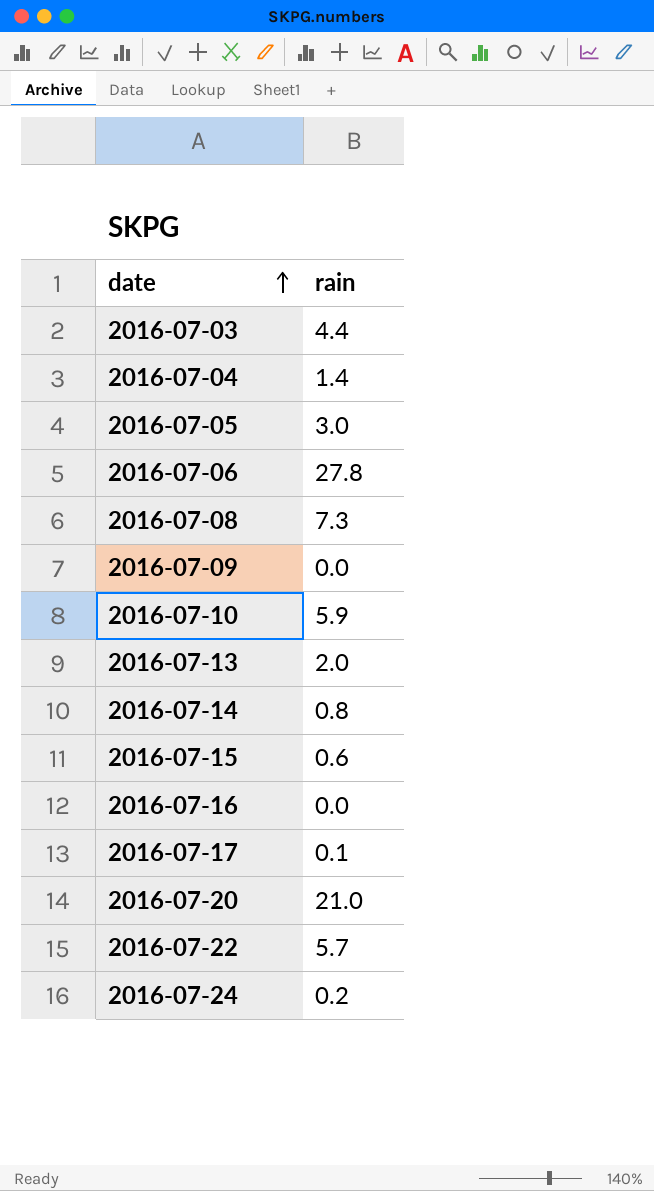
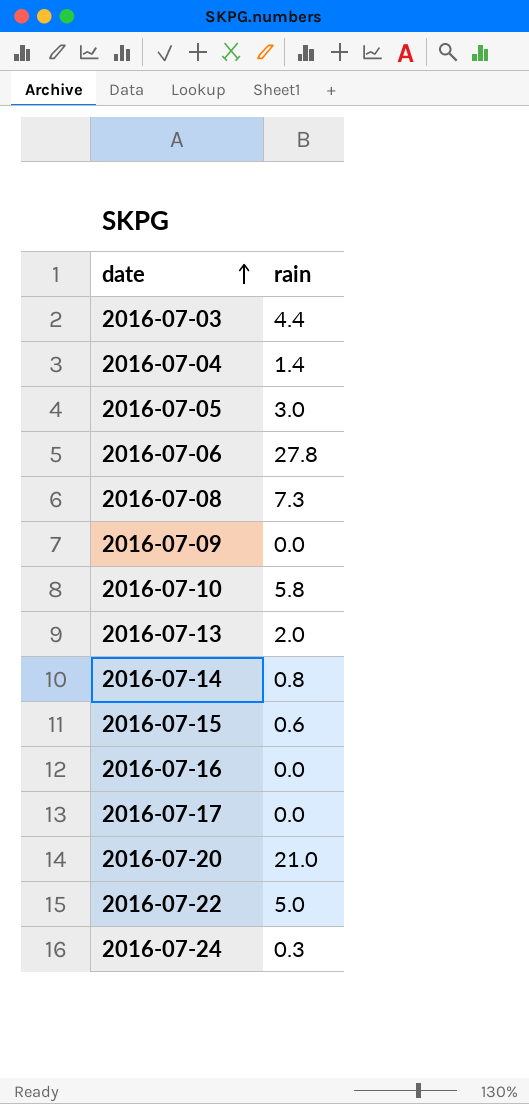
2016-07-10 | rain: 5.9 -> 5.8
2016-07-17 | rain: 0.1 -> 0.0
2016-07-22 | rain: 5.7 -> 5.0
2016-07-24 | rain: 0.2 -> 0.3

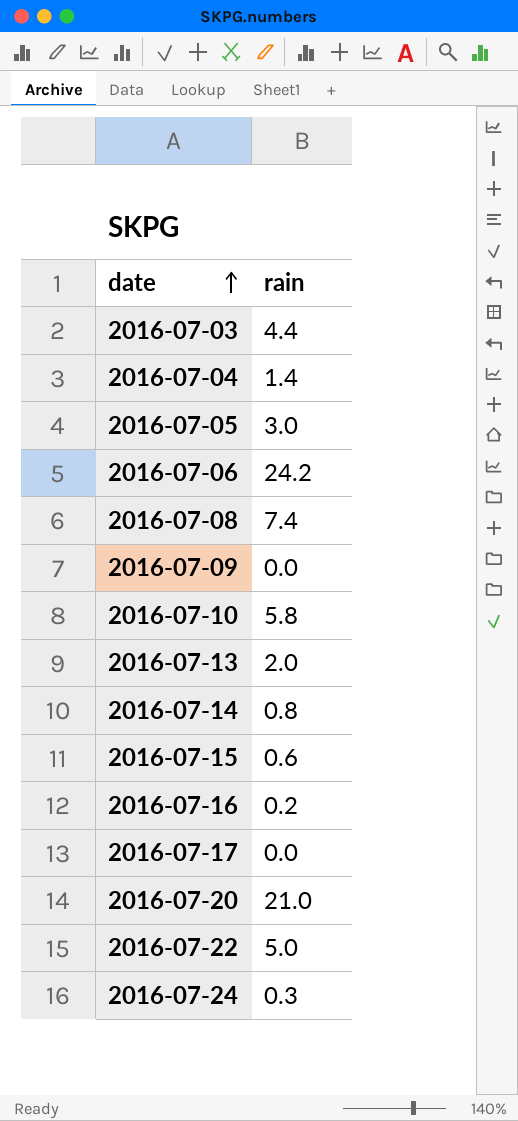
2016-07-06 | rain: 27.8 -> 24.2
2016-07-08 | rain: 7.3 -> 7.4
2016-07-16 | rain: 0.0 -> 0.2

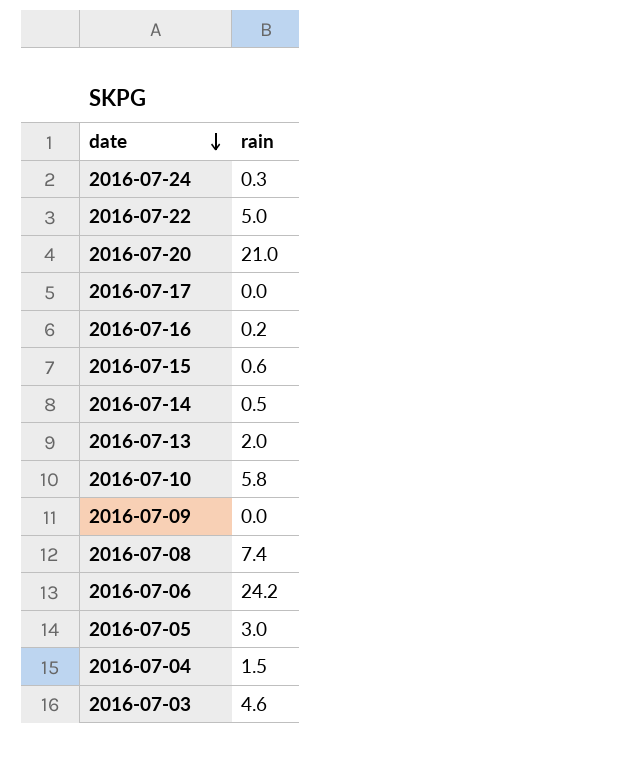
row order: date ascending -> date descending
2016-07-14 | rain: 0.8 -> 0.5
2016-07-04 | rain: 1.4 -> 1.5
2016-07-03 | rain: 4.4 -> 4.6

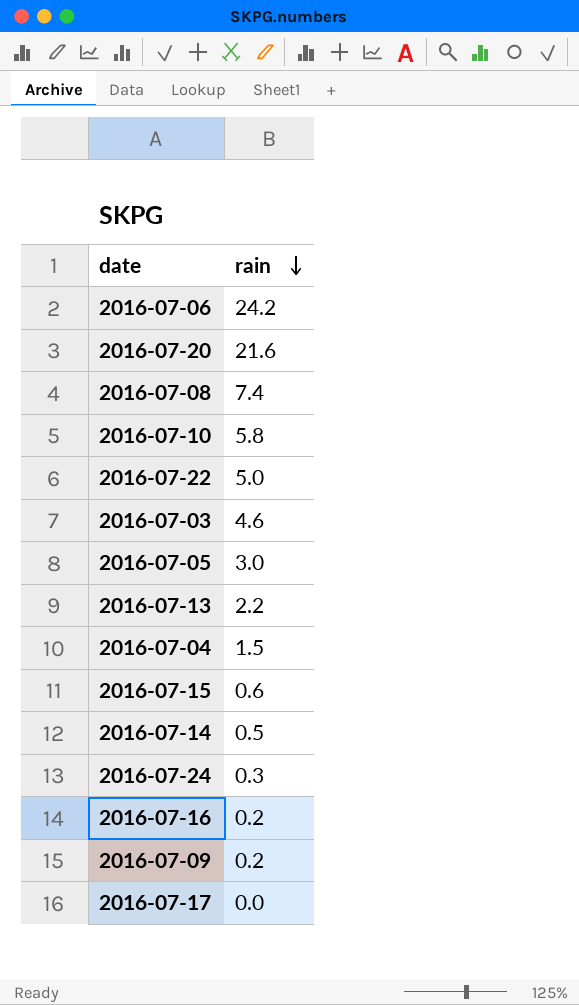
row order: date descending -> rain descending
2016-07-20 | rain: 21.0 -> 21.6
2016-07-13 | rain: 2.0 -> 2.2
2016-07-09 | rain: 0.0 -> 0.2

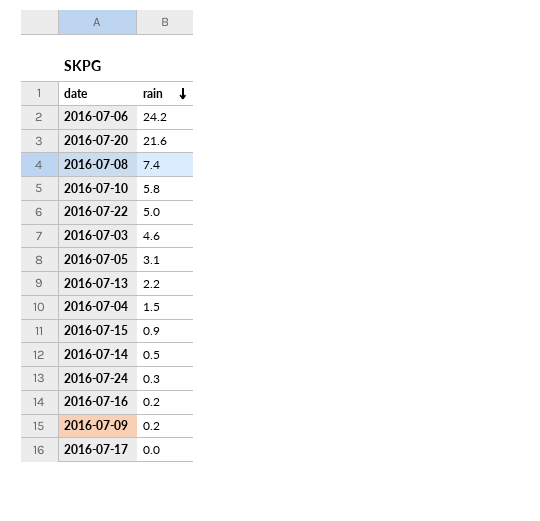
2016-07-05 | rain: 3.0 -> 3.1
2016-07-15 | rain: 0.6 -> 0.9

